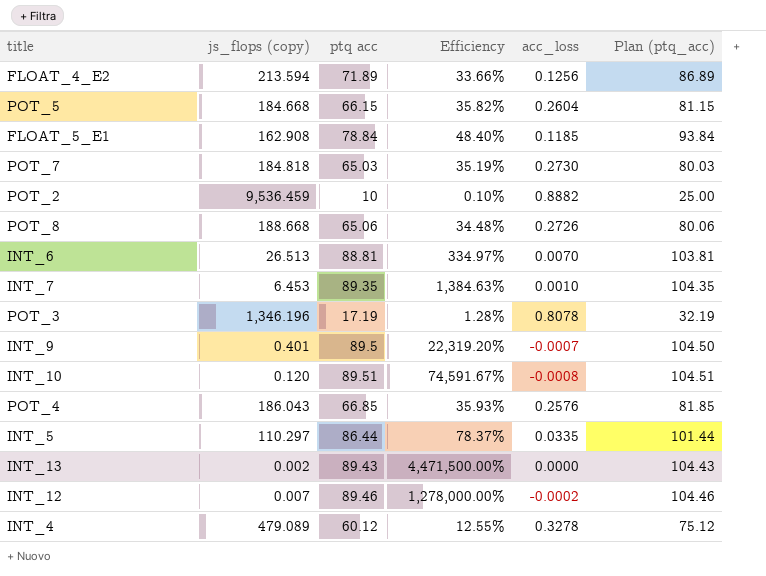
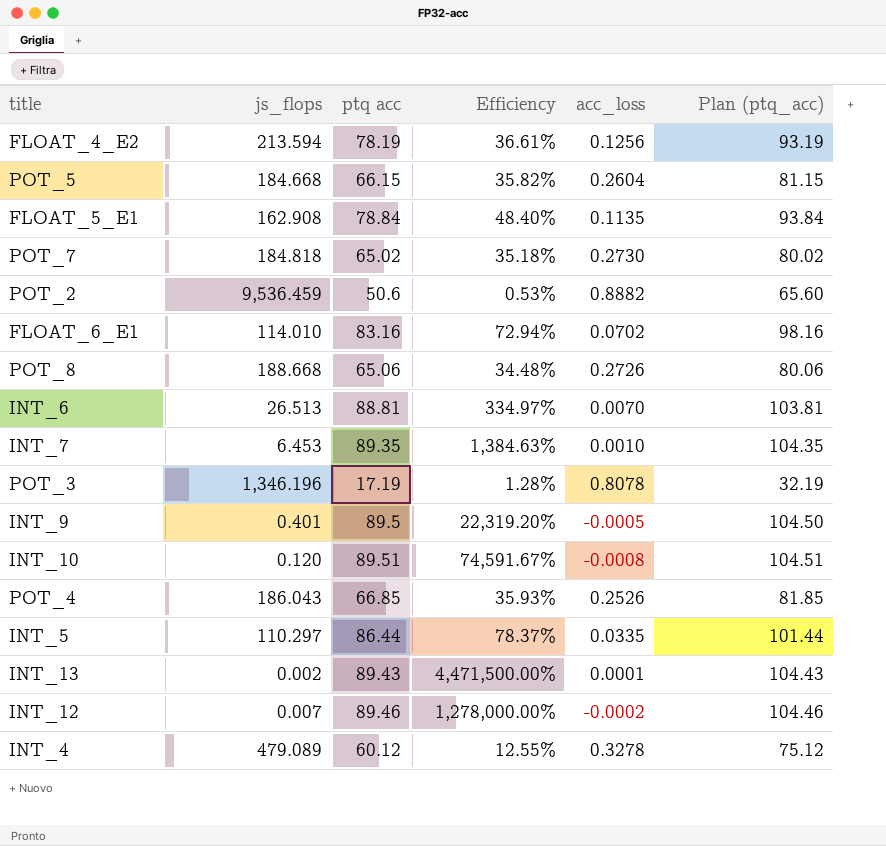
column name: js_flops (copy) -> js_flops
FLOAT_4_E2 | ptq acc: 71.89 -> 78.19
FLOAT_4_E2 | Efficiency: 33.66% -> 36.61%
FLOAT_4_E2 | Plan (ptq_acc): 86.89 -> 93.19
FLOAT_5_E1 | acc_loss: 0.1185 -> 0.1135
POT_7 | ptq acc: 65.03 -> 65.02
POT_7 | Efficiency: 35.19% -> 35.18%
POT_7 | Plan (ptq_acc): 80.03 -> 80.02
POT_2 | ptq acc: 10 -> 50.6
POT_2 | Efficiency: 0.10% -> 0.53%
POT_2 | Plan (ptq_acc): 25.00 -> 65.60
row FLOAT_6_E1: none -> 114.010 | 83.16 | 72.94% | 0.0702 | 98.16
INT_9 | acc_loss: -0.0007 -> -0.0005
POT_4 | acc_loss: 0.2576 -> 0.2526
INT_13 | acc_loss: 0.0000 -> 0.0001

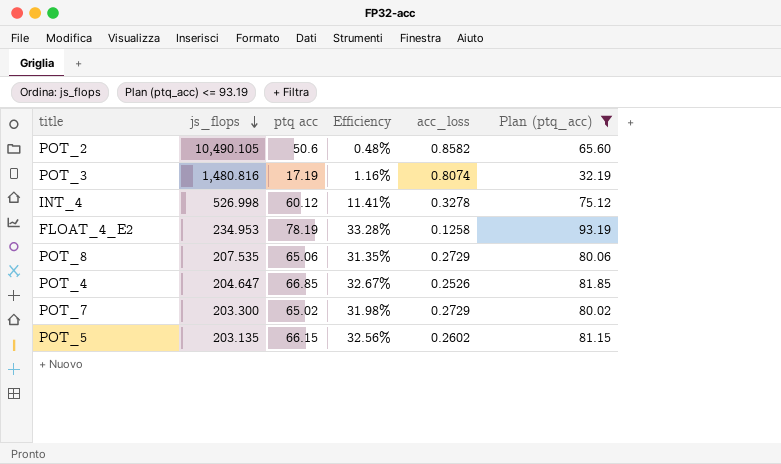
filter: none -> Plan (ptq_acc) <= 93.19
row order: none -> js_flops descending
POT_2 | js_flops: 9,536.459 -> 10,490.105
POT_2 | Efficiency: 0.53% -> 0.48%
POT_2 | acc_loss: 0.8882 -> 0.8582
POT_3 | js_flops: 1,346.196 -> 1,480.816
POT_3 | Efficiency: 1.28% -> 1.16%
POT_3 | acc_loss: 0.8078 -> 0.8074
INT_4 | js_flops: 479.089 -> 526.998
INT_4 | Efficiency: 12.55% -> 11.41%
FLOAT_4_E2 | js_flops: 213.594 -> 234.953
FLOAT_4_E2 | Efficiency: 36.61% -> 33.28%
FLOAT_4_E2 | acc_loss: 0.1256 -> 0.1258
POT_8 | js_flops: 188.668 -> 207.535
POT_8 | Efficiency: 34.48% -> 31.35%
POT_8 | acc_loss: 0.2726 -> 0.2729
POT_4 | js_flops: 186.043 -> 204.647
POT_4 | Efficiency: 35.93% -> 32.67%
POT_7 | js_flops: 184.818 -> 203.300
POT_7 | Efficiency: 35.18% -> 31.98%
POT_7 | acc_loss: 0.2730 -> 0.2729
POT_5 | js_flops: 184.668 -> 203.135
POT_5 | Efficiency: 35.82% -> 32.56%
POT_5 | acc_loss: 0.2604 -> 0.2602

